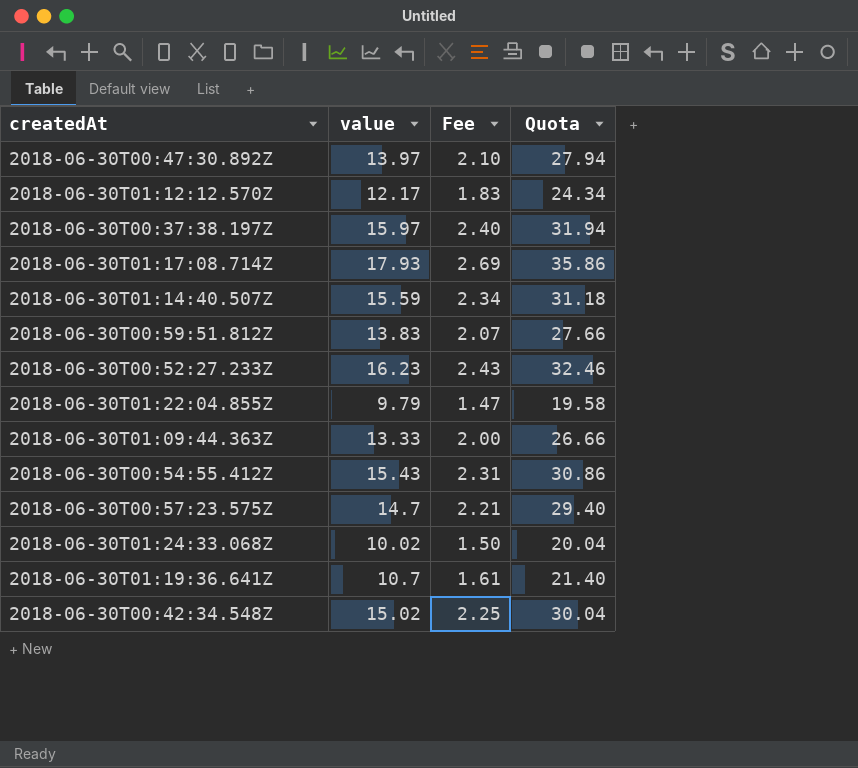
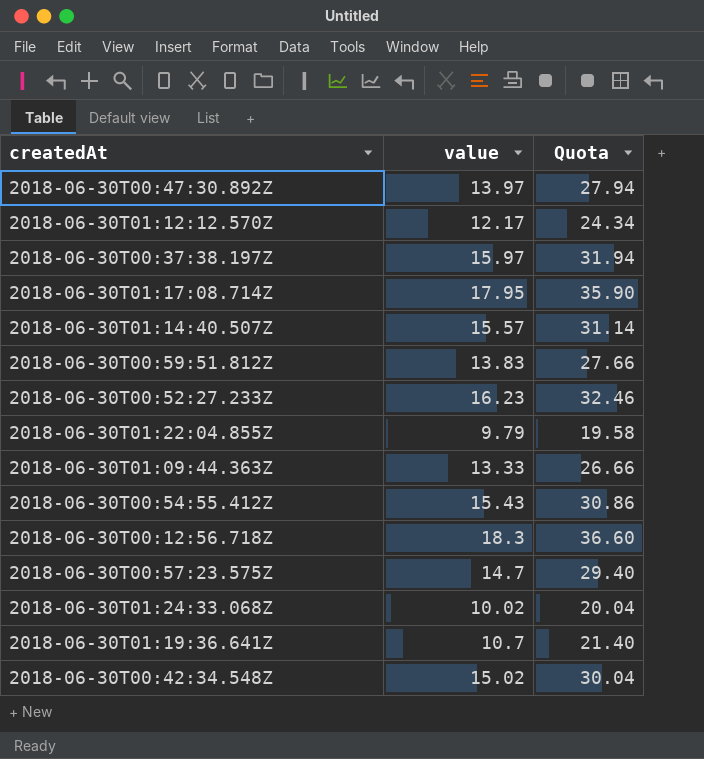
column Fee | formula: [value] * 0.15 -> none
2018-06-30T01:17:08.714Z | value: 17.93 -> 17.95
2018-06-30T01:17:08.714Z | Quota: 35.86 -> 35.90
2018-06-30T01:14:40.507Z | value: 15.59 -> 15.57
2018-06-30T01:14:40.507Z | Quota: 31.18 -> 31.14
row 2018-06-30T00:12:56.718Z: none -> 18.3 | 36.60

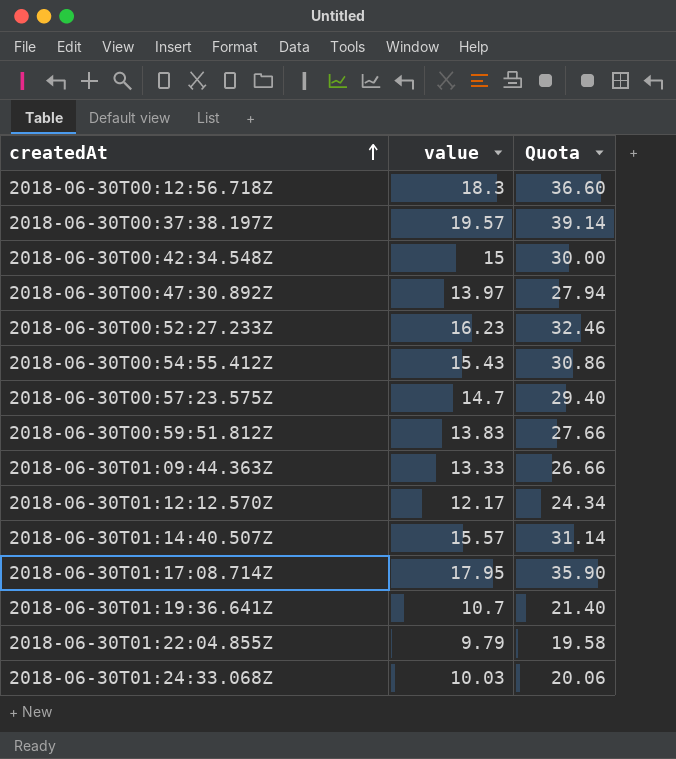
row order: none -> createdAt ascending
2018-06-30T00:37:38.197Z | value: 15.97 -> 19.57
2018-06-30T00:37:38.197Z | Quota: 31.94 -> 39.14
2018-06-30T00:42:34.548Z | value: 15.02 -> 15
2018-06-30T00:42:34.548Z | Quota: 30.04 -> 30.00
2018-06-30T01:24:33.068Z | value: 10.02 -> 10.03
2018-06-30T01:24:33.068Z | Quota: 20.04 -> 20.06

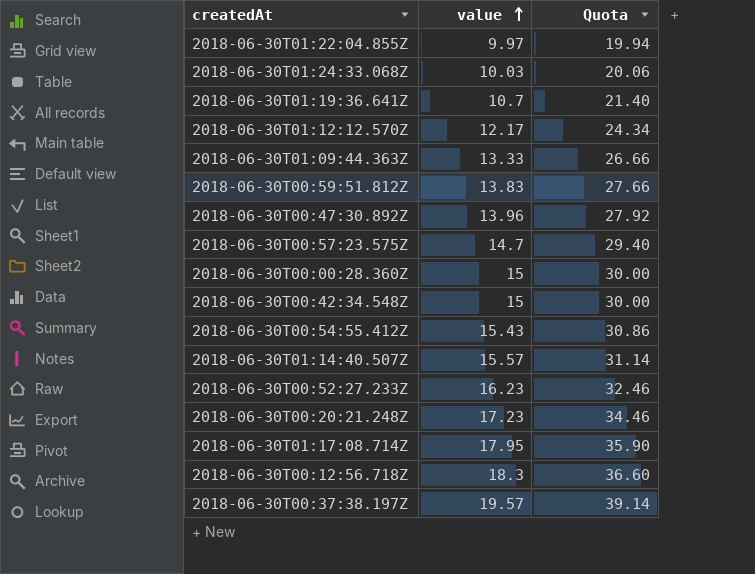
row order: createdAt ascending -> value ascending
2018-06-30T01:22:04.855Z | value: 9.79 -> 9.97
2018-06-30T01:22:04.855Z | Quota: 19.58 -> 19.94
2018-06-30T00:47:30.892Z | value: 13.97 -> 13.96
2018-06-30T00:47:30.892Z | Quota: 27.94 -> 27.92
row 2018-06-30T00:00:28.360Z: none -> 15 | 30.00
row 2018-06-30T00:20:21.248Z: none -> 17.23 | 34.46

